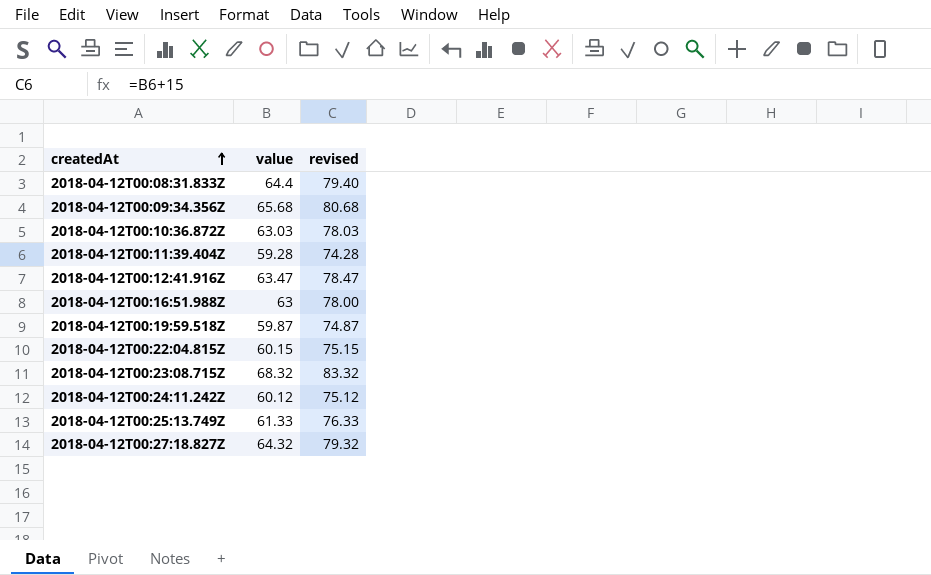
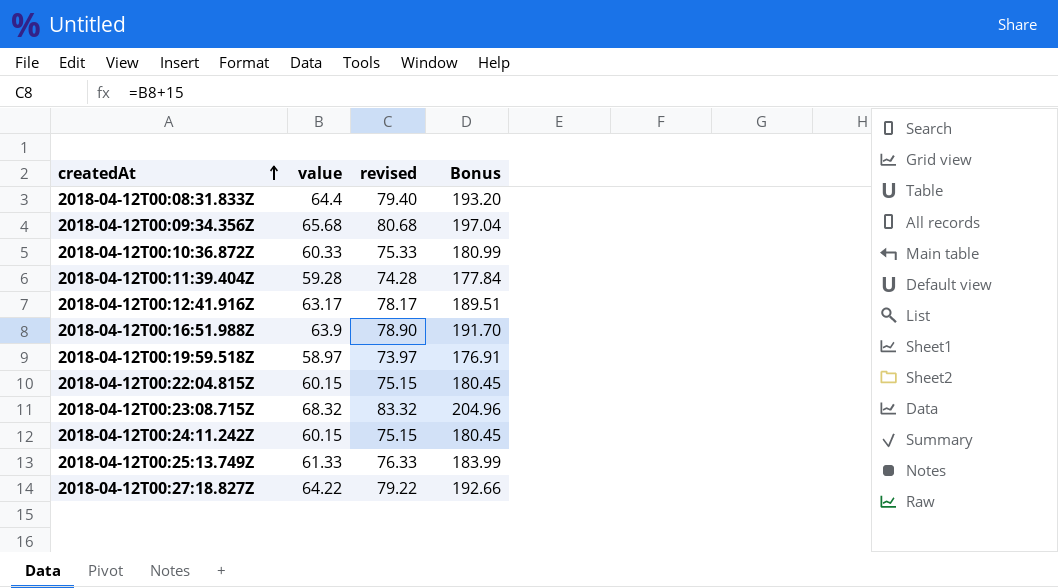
column Bonus | formula: none -> [value] * 3
2018-04-12T00:10:36.872Z | value: 63.03 -> 60.33
2018-04-12T00:10:36.872Z | revised: 78.03 -> 75.33
2018-04-12T00:12:41.916Z | value: 63.47 -> 63.17
2018-04-12T00:12:41.916Z | revised: 78.47 -> 78.17
2018-04-12T00:16:51.988Z | value: 63 -> 63.9
2018-04-12T00:16:51.988Z | revised: 78.00 -> 78.90
2018-04-12T00:19:59.518Z | value: 59.87 -> 58.97
2018-04-12T00:19:59.518Z | revised: 74.87 -> 73.97
2018-04-12T00:24:11.242Z | value: 60.12 -> 60.15
2018-04-12T00:24:11.242Z | revised: 75.12 -> 75.15
2018-04-12T00:27:18.827Z | value: 64.32 -> 64.22
2018-04-12T00:27:18.827Z | revised: 79.32 -> 79.22

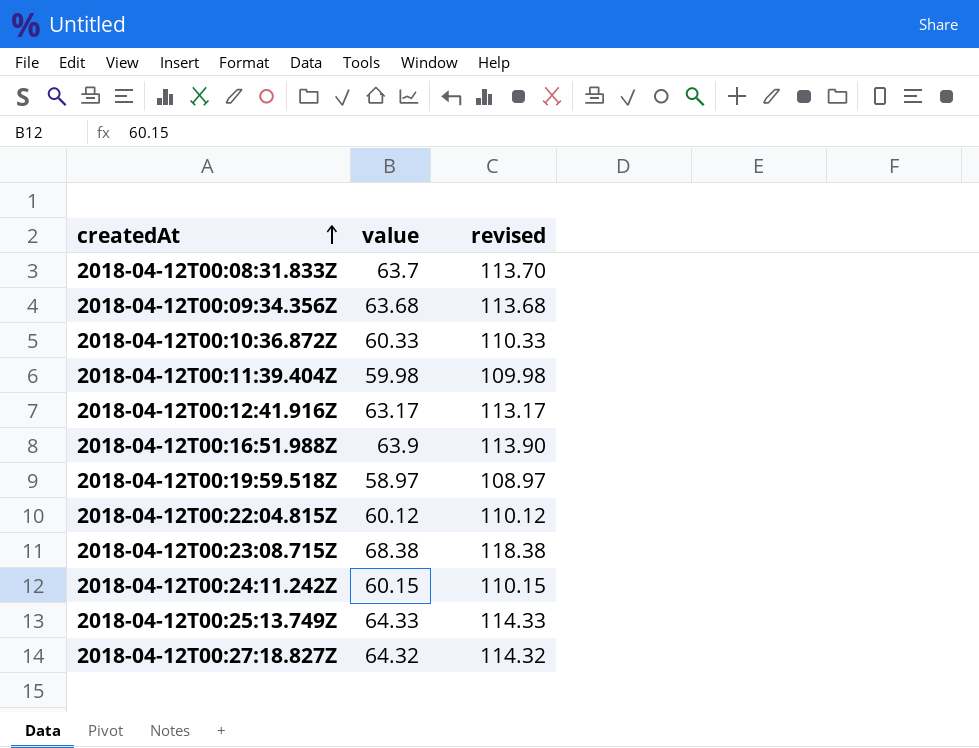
column Bonus | formula: [value] * 3 -> none
column revised | formula: [value] + 15 -> [value] + 50
2018-04-12T00:08:31.833Z | value: 64.4 -> 63.7
2018-04-12T00:09:34.356Z | value: 65.68 -> 63.68
2018-04-12T00:11:39.404Z | value: 59.28 -> 59.98
2018-04-12T00:22:04.815Z | value: 60.15 -> 60.12
2018-04-12T00:23:08.715Z | value: 68.32 -> 68.38
2018-04-12T00:25:13.749Z | value: 61.33 -> 64.33
2018-04-12T00:27:18.827Z | value: 64.22 -> 64.32

